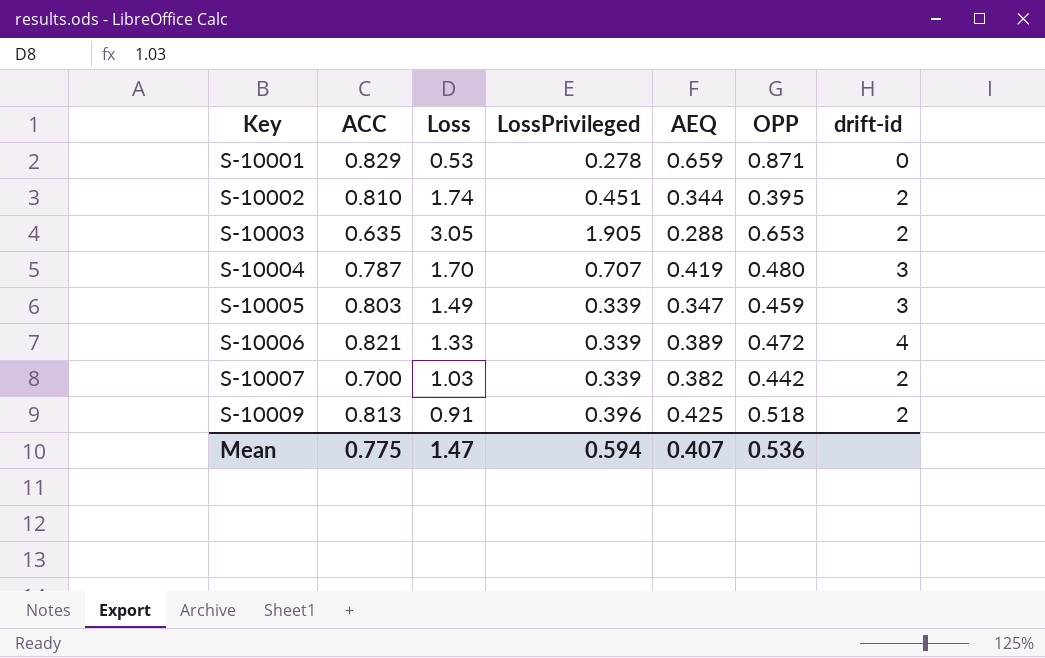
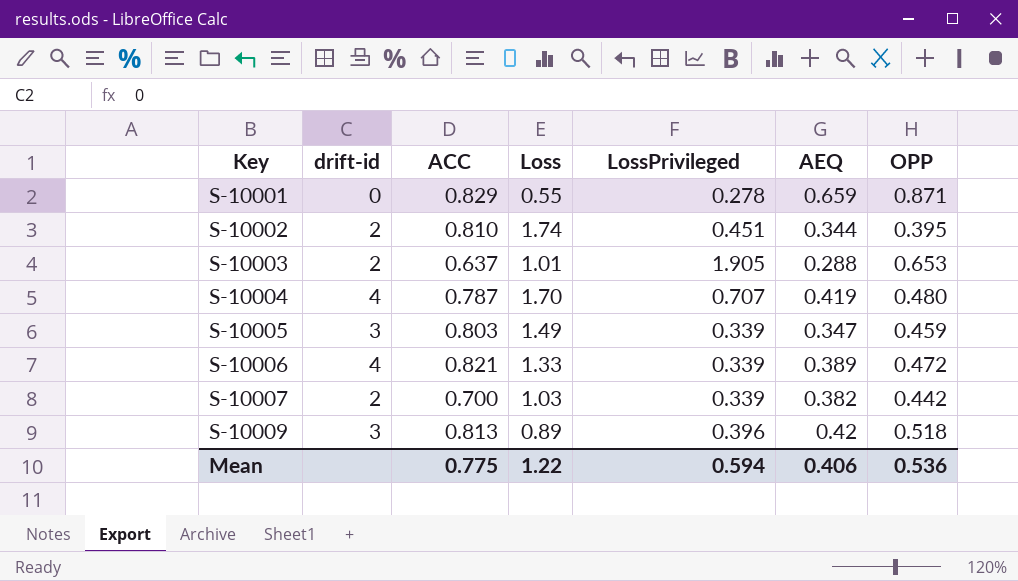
column drift-id | position: 7 -> 2
S-10001 | Loss: 0.53 -> 0.55
S-10003 | ACC: 0.635 -> 0.637
S-10003 | Loss: 3.05 -> 1.01
S-10004 | drift-id: 3 -> 4
S-10009 | drift-id: 2 -> 3
S-10009 | Loss: 0.91 -> 0.89
S-10009 | AEQ: 0.425 -> 0.42
Mean | Loss: 1.47 -> 1.22
Mean | AEQ: 0.407 -> 0.406

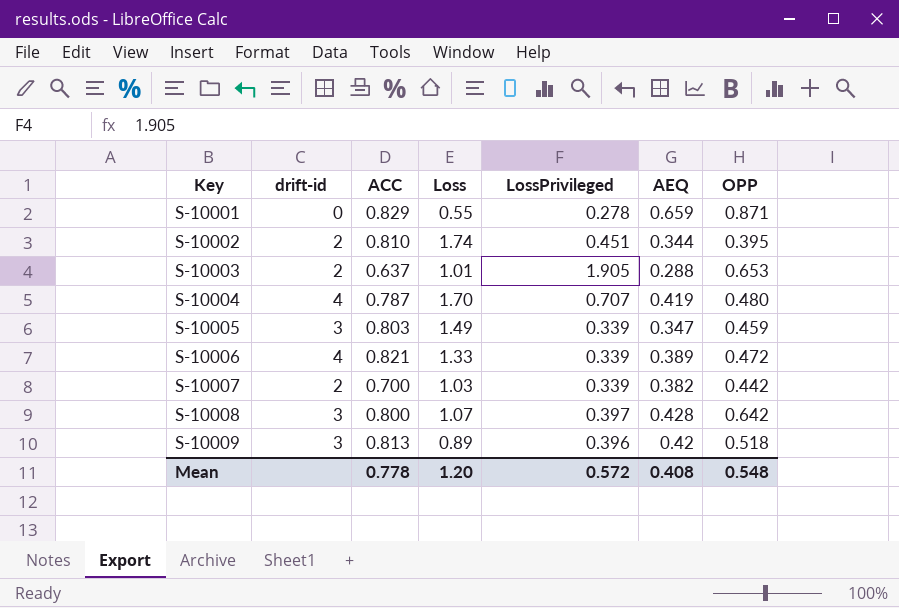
row S-10008: none -> 3 | 0.800 | 1.07 | 0.397 | 0.428 | 0.642
Mean | ACC: 0.775 -> 0.778
Mean | Loss: 1.22 -> 1.20
Mean | LossPrivileged: 0.594 -> 0.572
Mean | AEQ: 0.406 -> 0.408
Mean | OPP: 0.536 -> 0.548

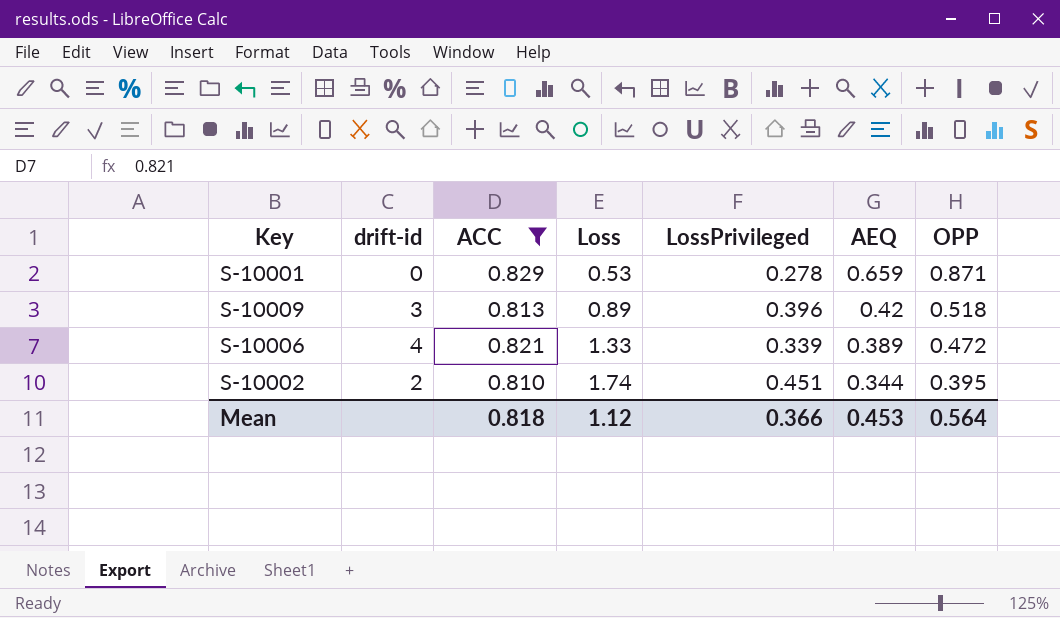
filter: none -> ACC >= 0.810
row order: Key ascending -> Loss ascending
S-10001 | Loss: 0.55 -> 0.53
Mean | ACC: 0.778 -> 0.818
Mean | Loss: 1.20 -> 1.12
Mean | LossPrivileged: 0.572 -> 0.366
Mean | AEQ: 0.408 -> 0.453
Mean | OPP: 0.548 -> 0.564

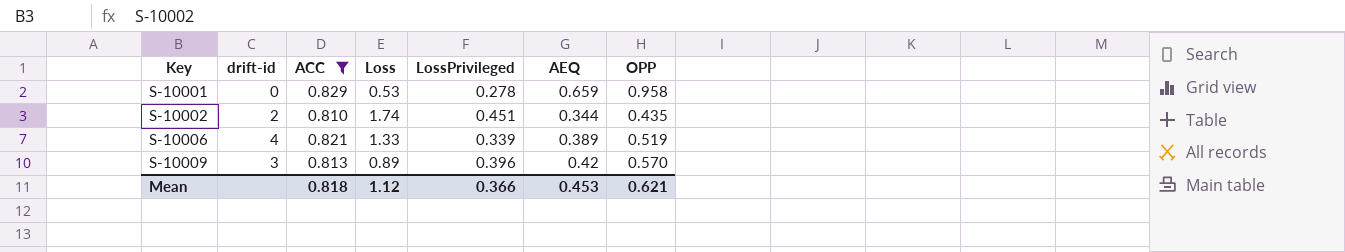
row order: Loss ascending -> Key ascending
S-10001 | OPP: 0.871 -> 0.958
S-10002 | OPP: 0.395 -> 0.435
S-10006 | OPP: 0.472 -> 0.519
S-10009 | OPP: 0.518 -> 0.570
Mean | OPP: 0.564 -> 0.621

